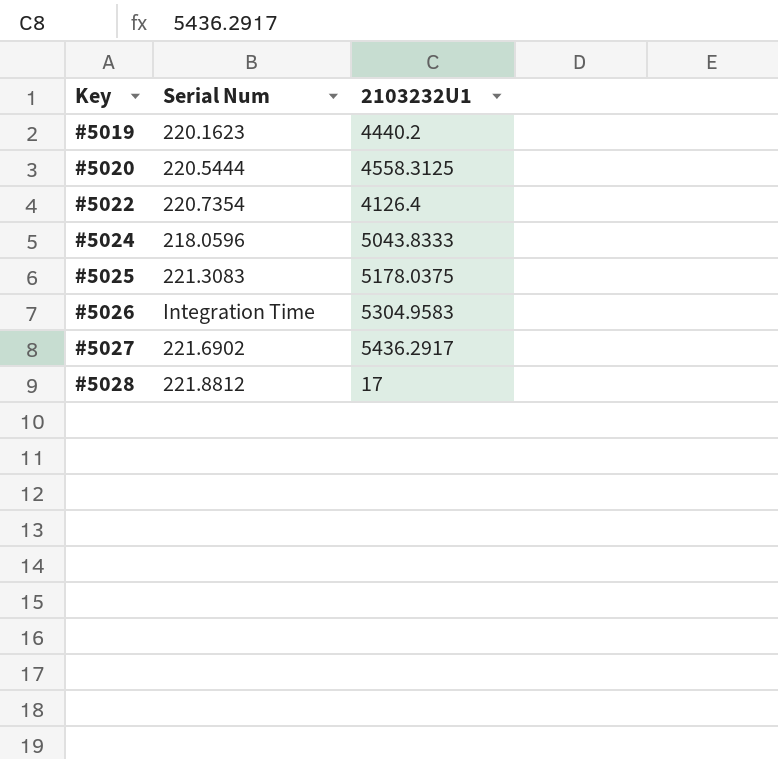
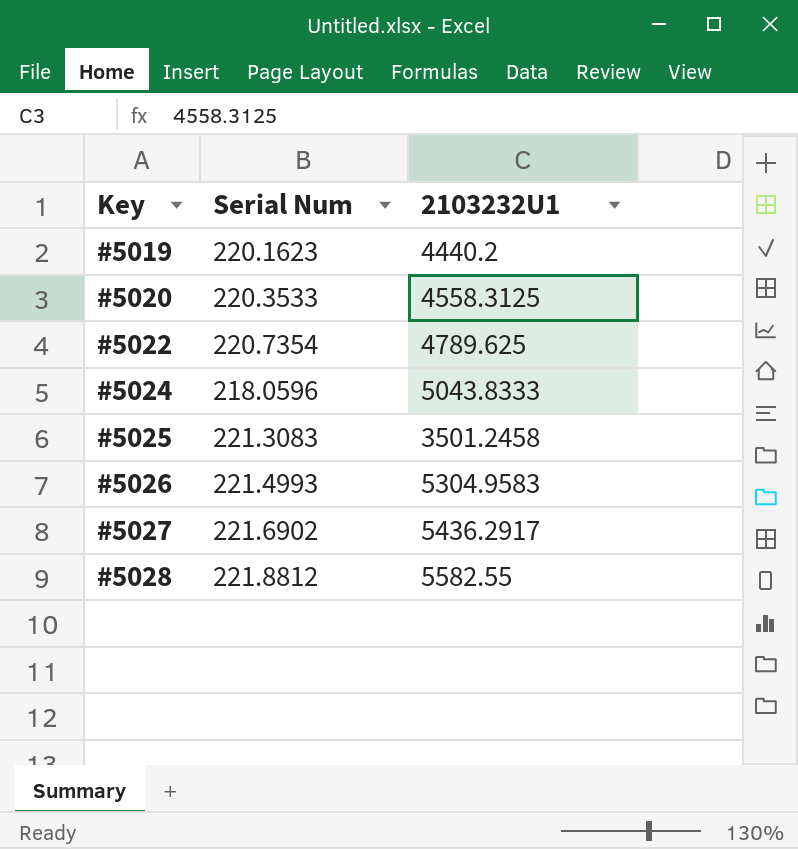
#5020 | Serial Num: 220.5444 -> 220.3533
#5022 | 2103232U1: 4126.4 -> 4789.625
#5025 | 2103232U1: 5178.0375 -> 3501.2458
#5026 | Serial Num: Integration Time -> 221.4993
#5028 | 2103232U1: 17 -> 5582.55

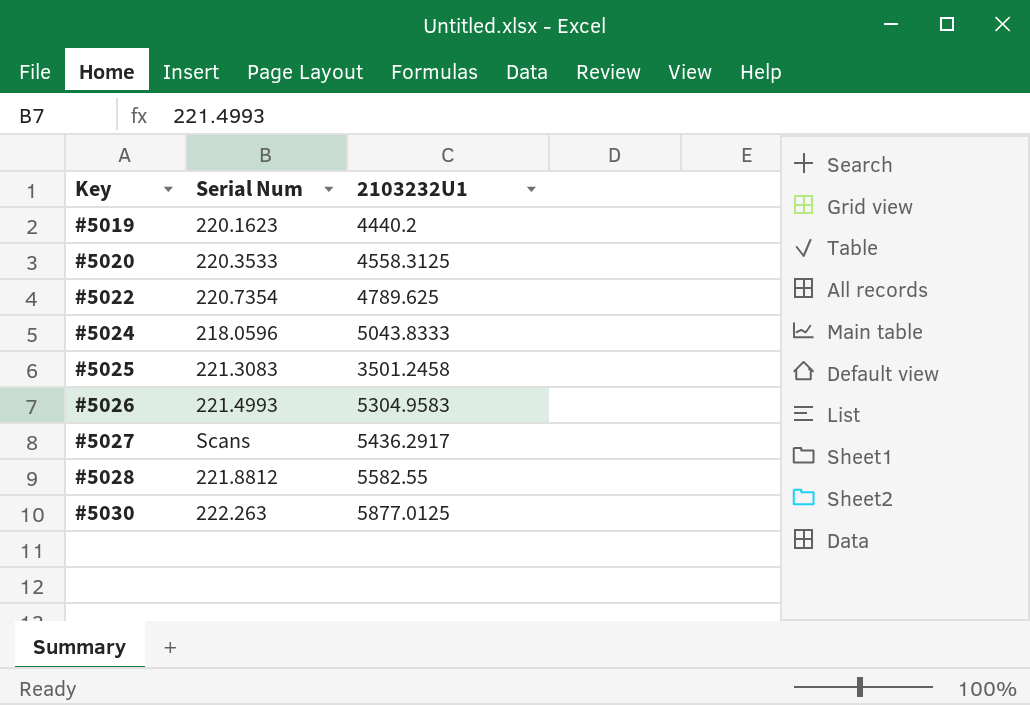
#5027 | Serial Num: 221.6902 -> Scans
row #5030: none -> 222.263 | 5877.0125

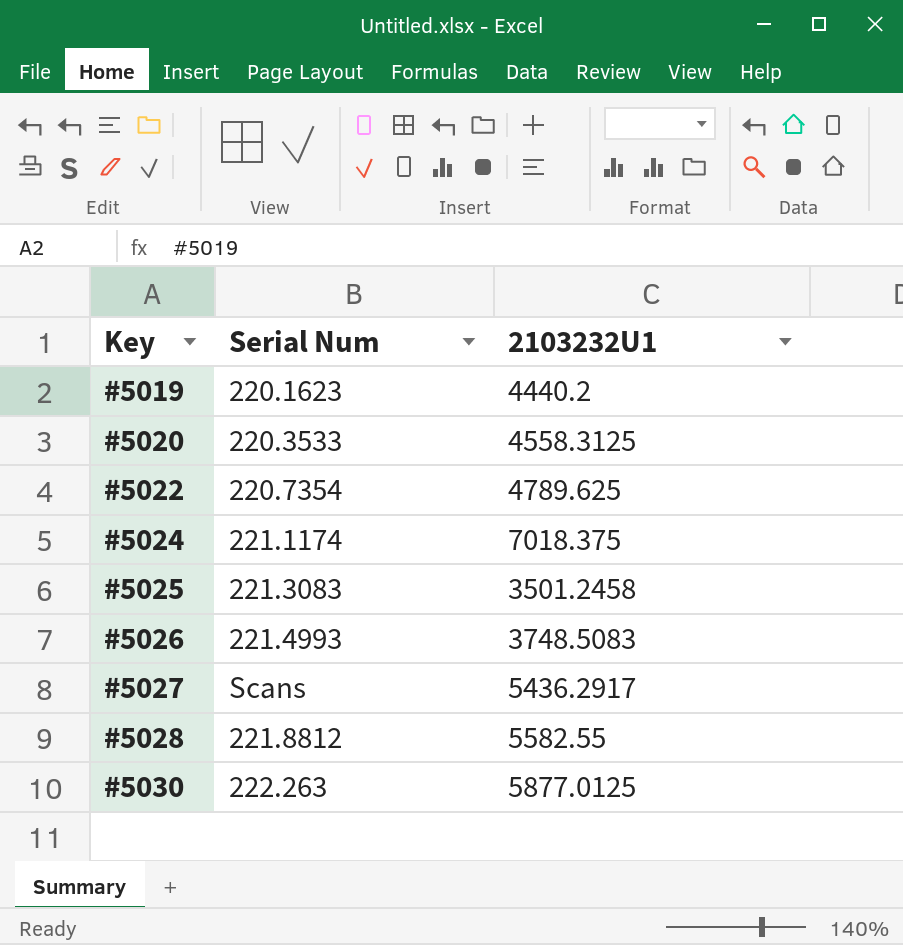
#5024 | Serial Num: 218.0596 -> 221.1174
#5024 | 2103232U1: 5043.8333 -> 7018.375
#5026 | 2103232U1: 5304.9583 -> 3748.5083

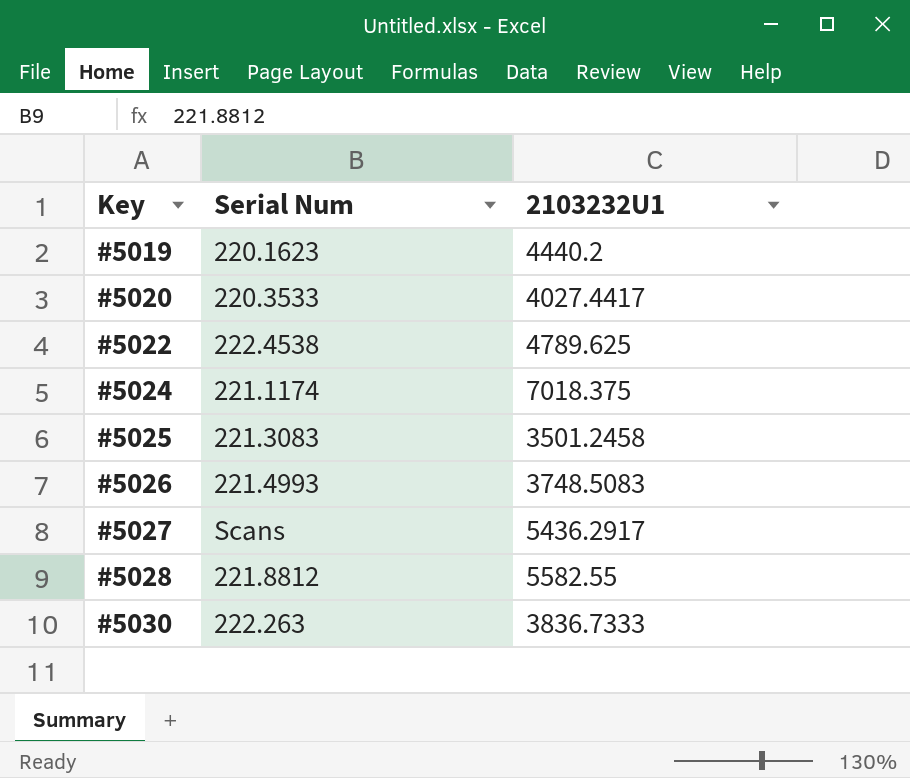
#5020 | 2103232U1: 4558.3125 -> 4027.4417
#5022 | Serial Num: 220.7354 -> 222.4538
#5030 | 2103232U1: 5877.0125 -> 3836.7333

